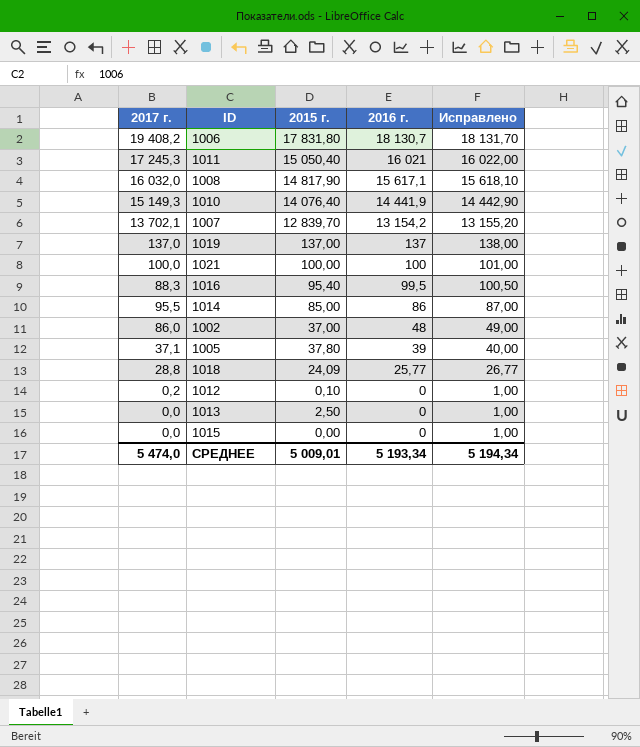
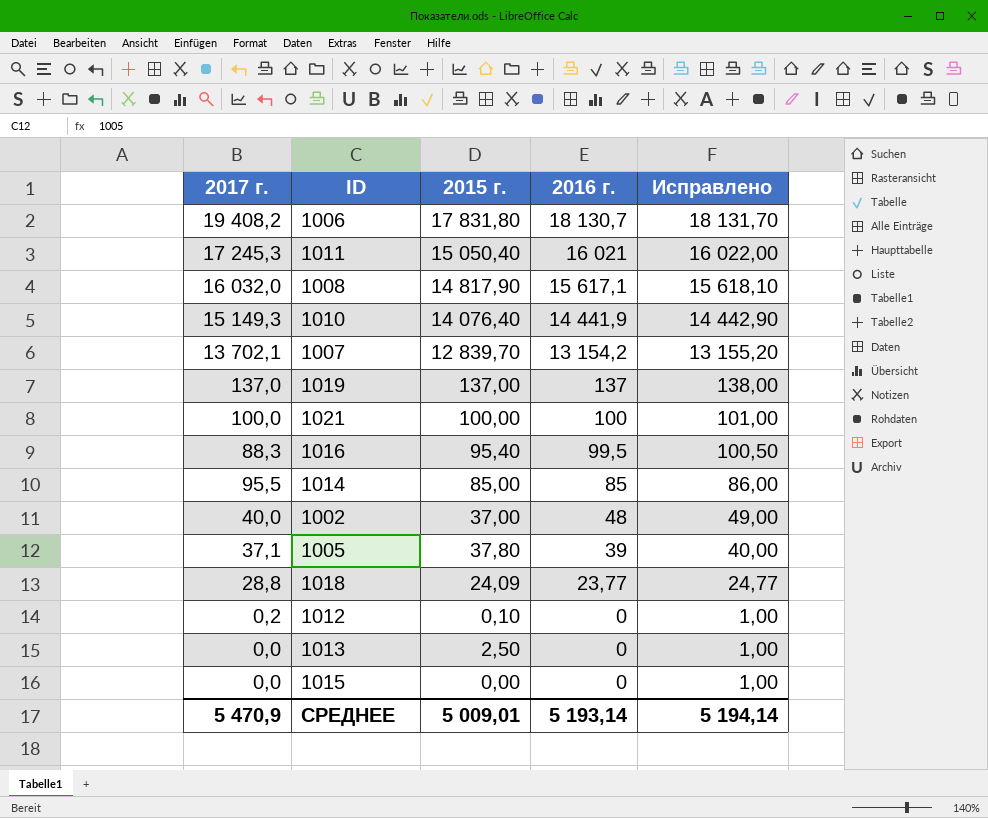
1014 | 2016 г.: 86 -> 85
1014 | Исправлено: 87,00 -> 86,00
1002 | 2017 г.: 86,0 -> 40,0
1018 | 2016 г.: 25,77 -> 23,77
1018 | Исправлено: 26,77 -> 24,77
СРЕДНЕЕ | 2017 г.: 5 474,0 -> 5 470,9
СРЕДНЕЕ | 2016 г.: 5 193,34 -> 5 193,14
СРЕДНЕЕ | Исправлено: 5 194,34 -> 5 194,14

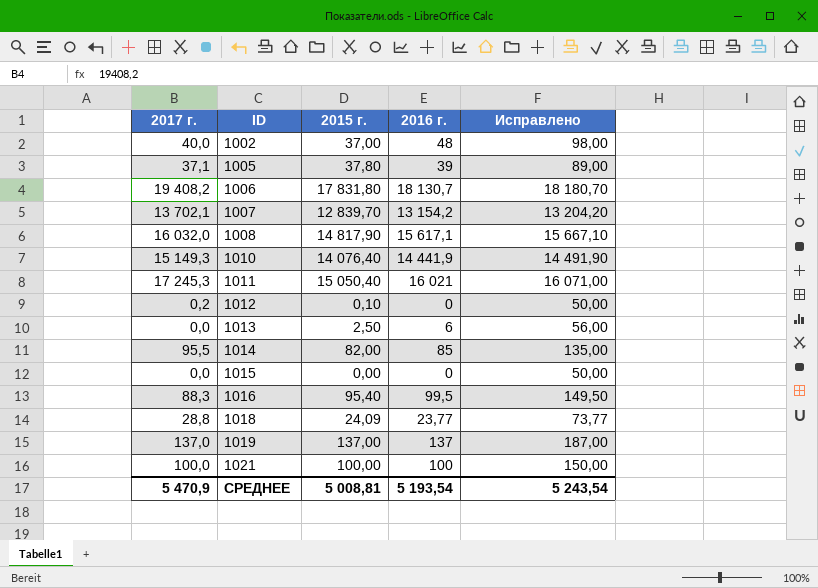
row order: 2016 г. descending -> ID ascending
column Исправлено | formula: [2016 г.] + 1 -> [2016 г.] + 50
1013 | 2016 г.: 0 -> 6
1014 | 2015 г.: 85,00 -> 82,00
СРЕДНЕЕ | 2015 г.: 5 009,01 -> 5 008,81
СРЕДНЕЕ | 2016 г.: 5 193,14 -> 5 193,54
СРЕДНЕЕ | Исправлено: 5 194,14 -> 5 243,54

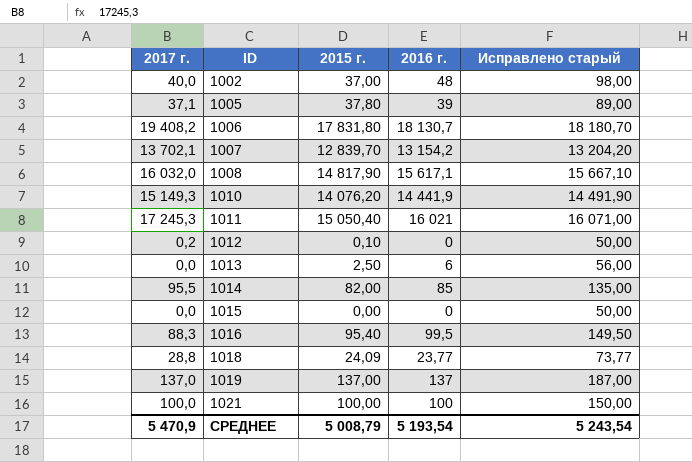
column name: Исправлено -> Исправлено старый
1010 | 2015 г.: 14 076,40 -> 14 076,20
СРЕДНЕЕ | 2015 г.: 5 008,81 -> 5 008,79

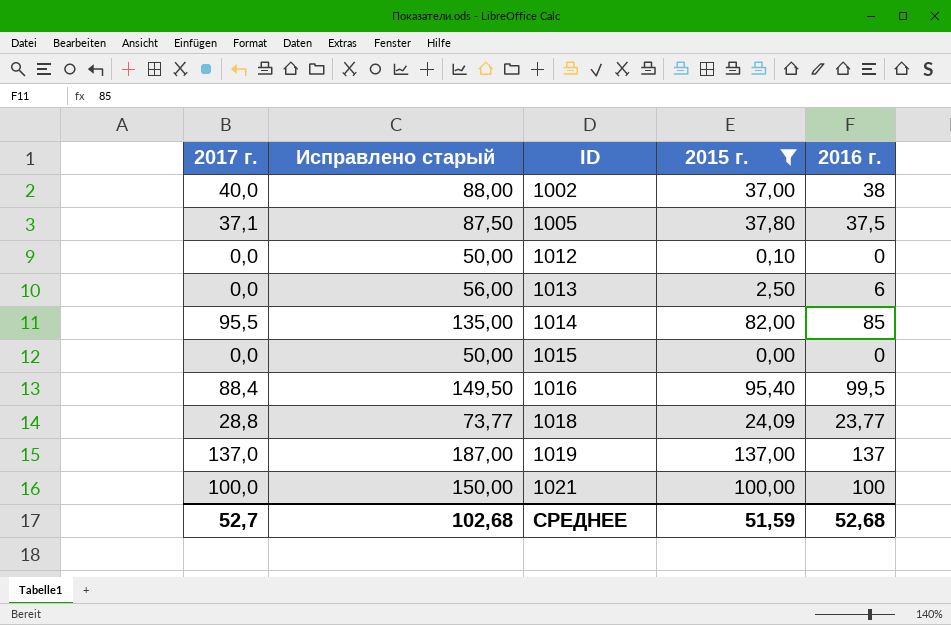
filter: none -> 2015 г. <= 137,00
column Исправлено старый | position: 5 -> 2
1002 | Исправлено старый: 98,00 -> 88,00
1002 | 2016 г.: 48 -> 38
1005 | Исправлено старый: 89,00 -> 87,50
1005 | 2016 г.: 39 -> 37,5
1012 | 2017 г.: 0,2 -> 0,0
1016 | 2017 г.: 88,3 -> 88,4
СРЕДНЕЕ | 2017 г.: 5 470,9 -> 52,7
СРЕДНЕЕ | Исправлено старый: 5 243,54 -> 102,68
СРЕДНЕЕ | 2015 г.: 5 008,79 -> 51,59
СРЕДНЕЕ | 2016 г.: 5 193,54 -> 52,68

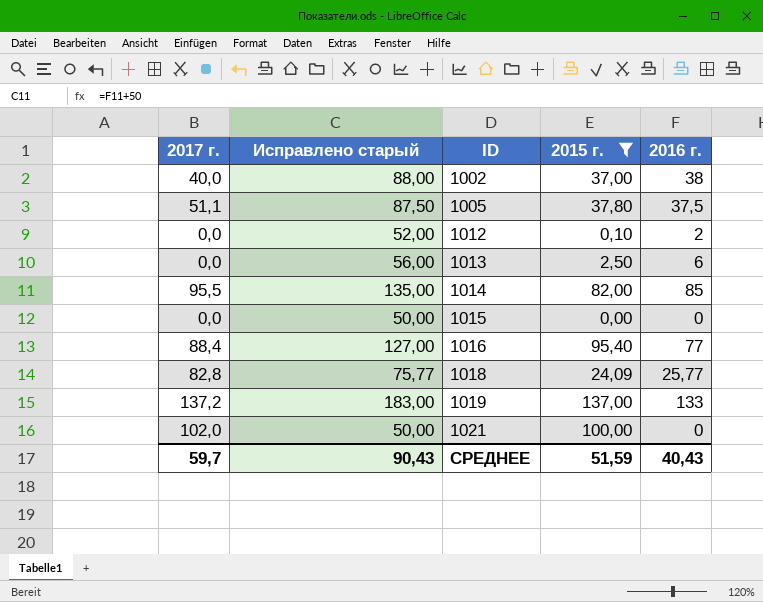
1005 | 2017 г.: 37,1 -> 51,1
1012 | Исправлено старый: 50,00 -> 52,00
1012 | 2016 г.: 0 -> 2
1016 | Исправлено старый: 149,50 -> 127,00
1016 | 2016 г.: 99,5 -> 77
1018 | 2017 г.: 28,8 -> 82,8
1018 | Исправлено старый: 73,77 -> 75,77
1018 | 2016 г.: 23,77 -> 25,77
1019 | 2017 г.: 137,0 -> 137,2
1019 | Исправлено старый: 187,00 -> 183,00
1019 | 2016 г.: 137 -> 133
1021 | 2017 г.: 100,0 -> 102,0
1021 | Исправлено старый: 150,00 -> 50,00
1021 | 2016 г.: 100 -> 0
СРЕДНЕЕ | 2017 г.: 52,7 -> 59,7
СРЕДНЕЕ | Исправлено старый: 102,68 -> 90,43
СРЕДНЕЕ | 2016 г.: 52,68 -> 40,43

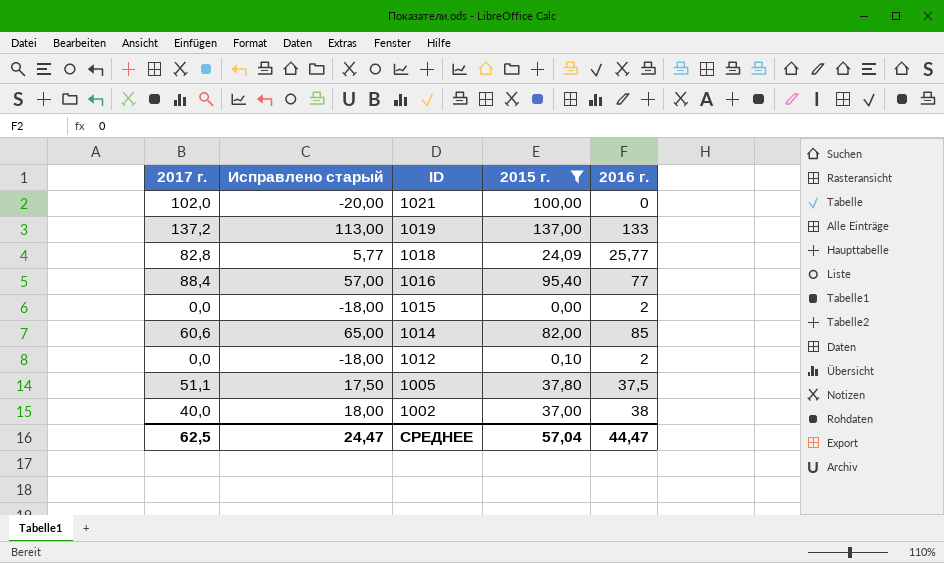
row order: ID ascending -> ID descending
column Исправлено старый | formula: [2016 г.] + 50 -> [2016 г.] - 20
row 1013: 0,0 | 56,00 | 2,50 | 6 -> none
1015 | 2016 г.: 0 -> 2
1014 | 2017 г.: 95,5 -> 60,6
СРЕДНЕЕ | 2017 г.: 59,7 -> 62,5
СРЕДНЕЕ | Исправлено старый: 90,43 -> 24,47
СРЕДНЕЕ | 2015 г.: 51,59 -> 57,04
СРЕДНЕЕ | 2016 г.: 40,43 -> 44,47

